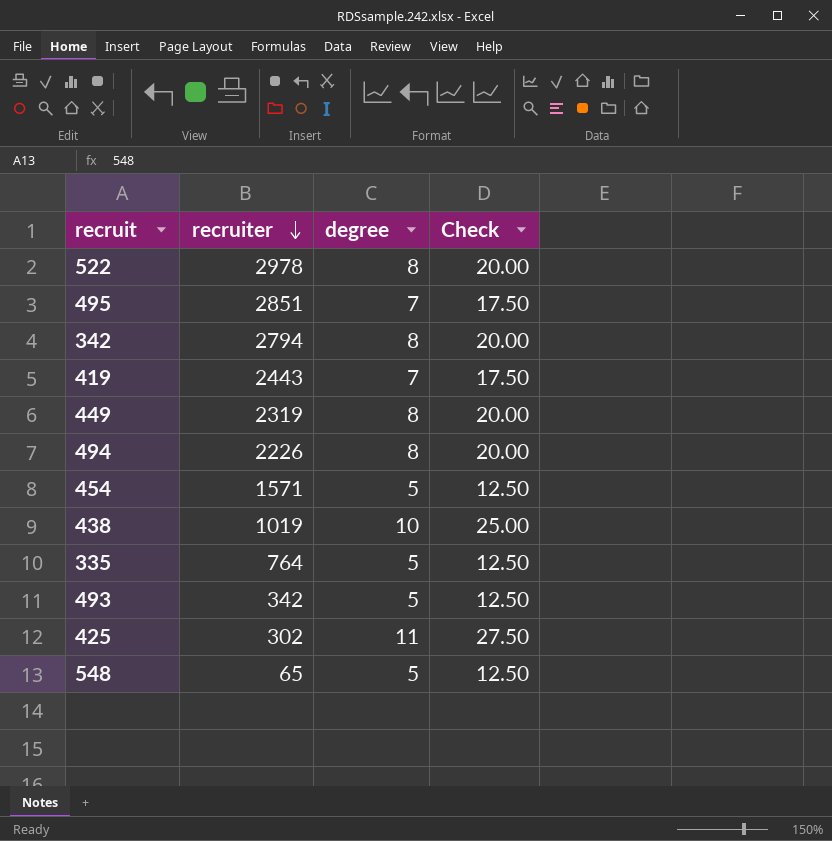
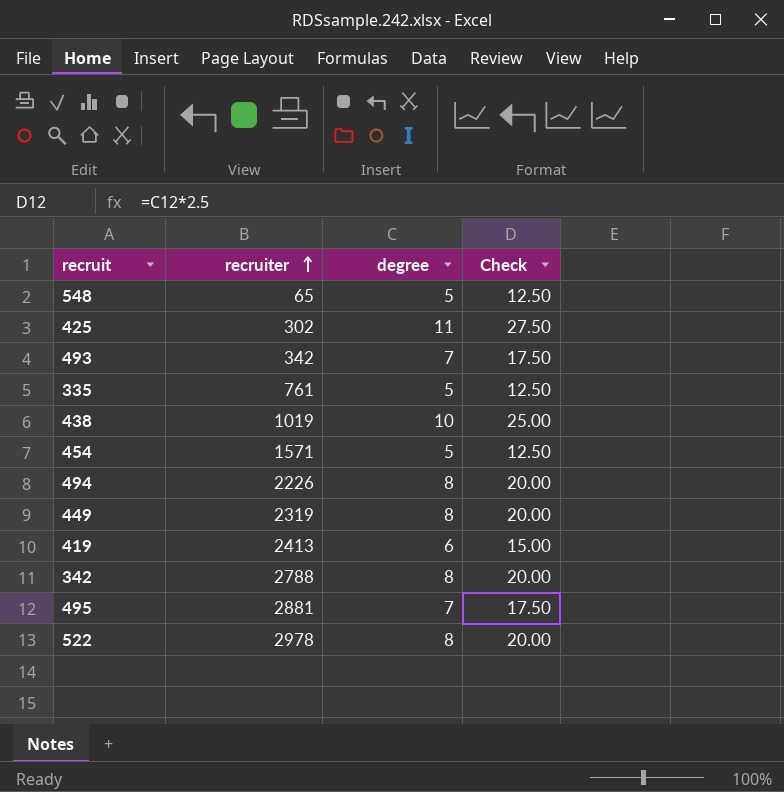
row order: recruiter descending -> recruiter ascending
493 | degree: 5 -> 7
493 | Check: 12.50 -> 17.50
335 | recruiter: 764 -> 761
419 | recruiter: 2443 -> 2413
419 | degree: 7 -> 6
419 | Check: 17.50 -> 15.00
342 | recruiter: 2794 -> 2788
495 | recruiter: 2851 -> 2881

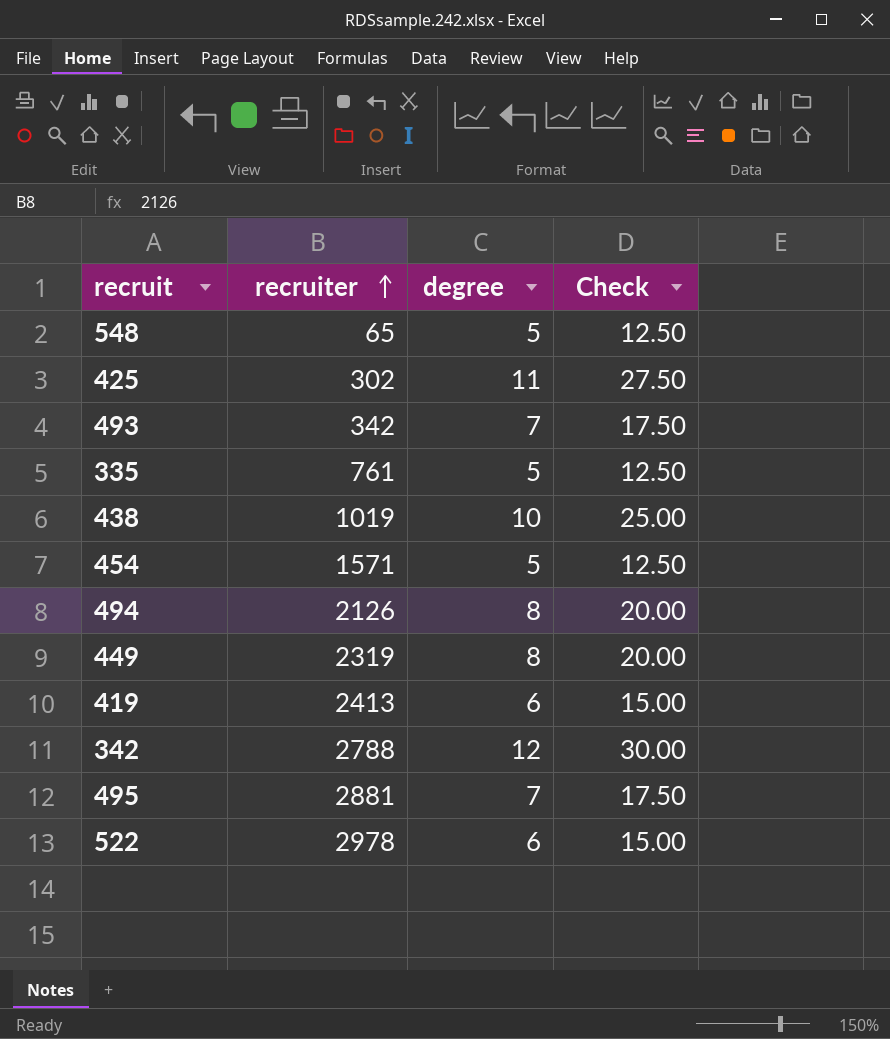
494 | recruiter: 2226 -> 2126
342 | degree: 8 -> 12
342 | Check: 20.00 -> 30.00
522 | degree: 8 -> 6
522 | Check: 20.00 -> 15.00

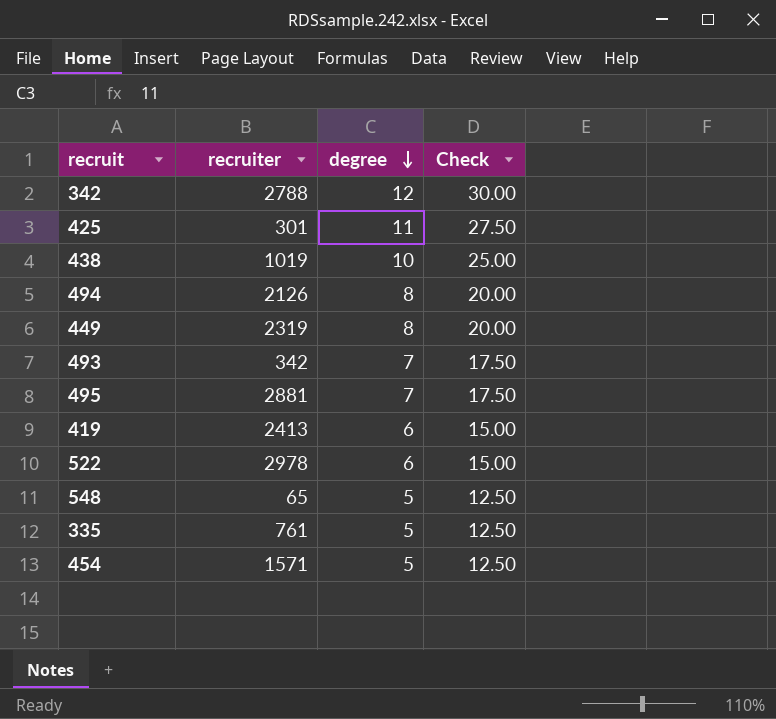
row order: recruiter ascending -> degree descending
425 | recruiter: 302 -> 301

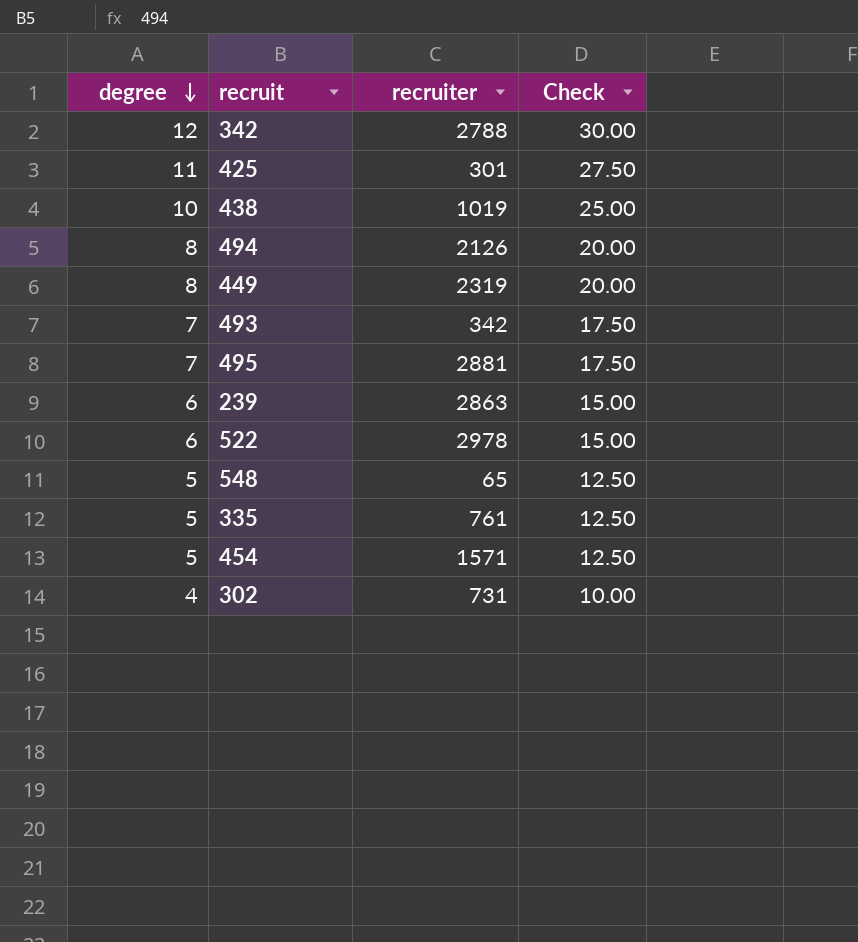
column degree | position: 3 -> 1
row 419: 2413 | 6 | 15.00 -> none
row 239: none -> 6 | 2863 | 15.00
row 302: none -> 4 | 731 | 10.00

